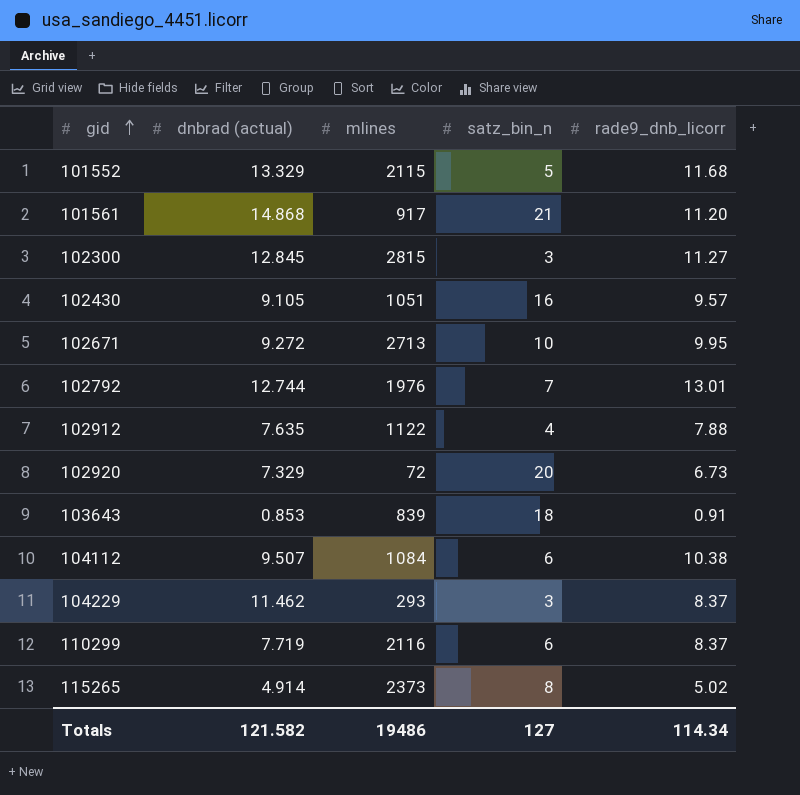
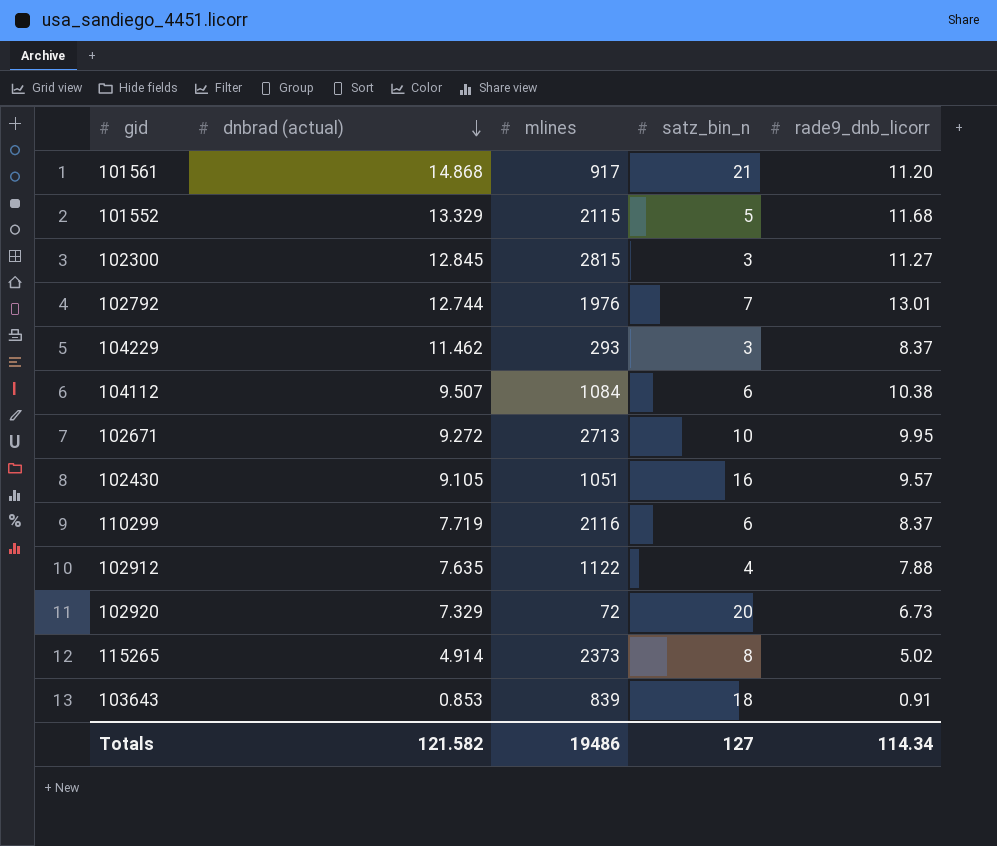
row order: gid ascending -> dnbrad (actual) descending

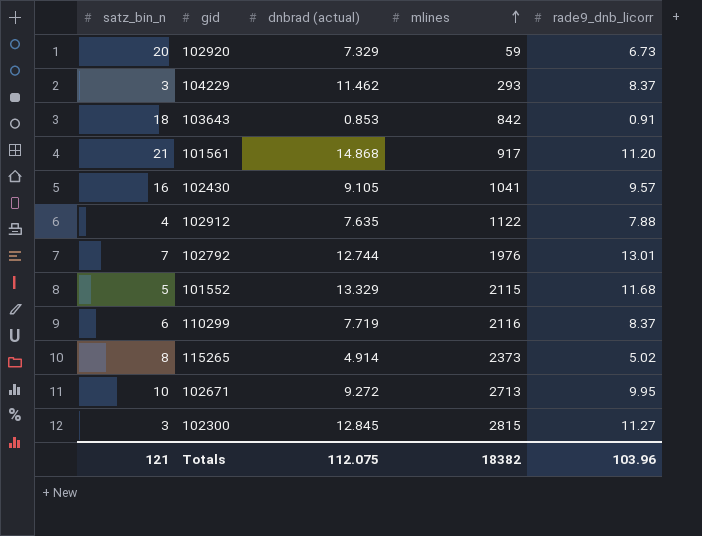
row order: dnbrad (actual) descending -> mlines ascending
column satz_bin_n | position: 4 -> 1
row 104112: 9.507 | 1084 | 6 | 10.38 -> none
102920 | mlines: 72 -> 59
103643 | mlines: 839 -> 842
102430 | mlines: 1051 -> 1041
Totals | satz_bin_n: 127 -> 121
Totals | dnbrad (actual): 121.582 -> 112.075
Totals | mlines: 19486 -> 18382
Totals | rade9_dnb_licorr: 114.34 -> 103.96

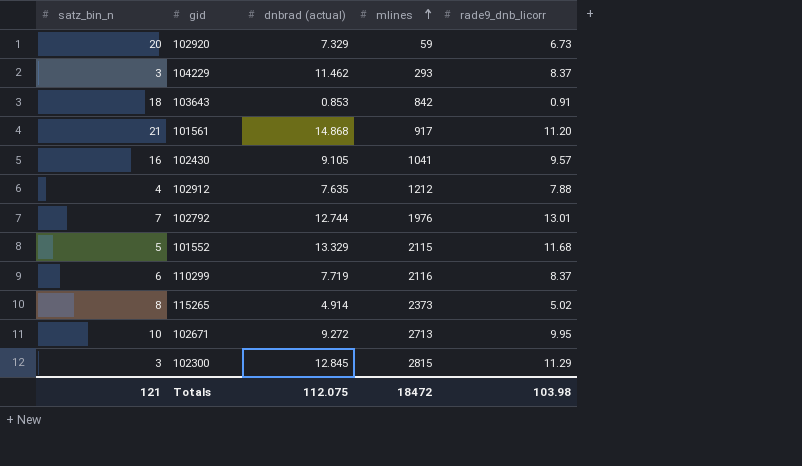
102912 | mlines: 1122 -> 1212
102300 | rade9_dnb_licorr: 11.27 -> 11.29
Totals | mlines: 18382 -> 18472
Totals | rade9_dnb_licorr: 103.96 -> 103.98

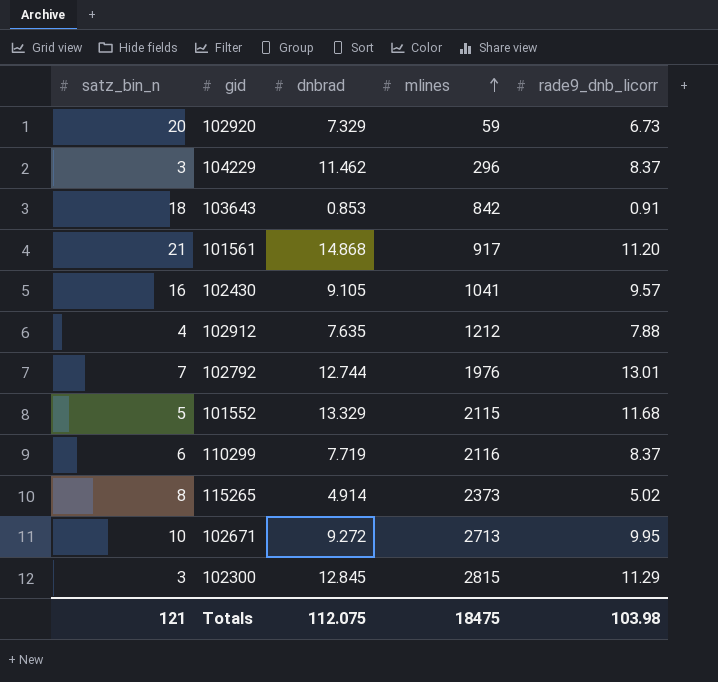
column name: dnbrad (actual) -> dnbrad
104229 | mlines: 293 -> 296
Totals | mlines: 18472 -> 18475

